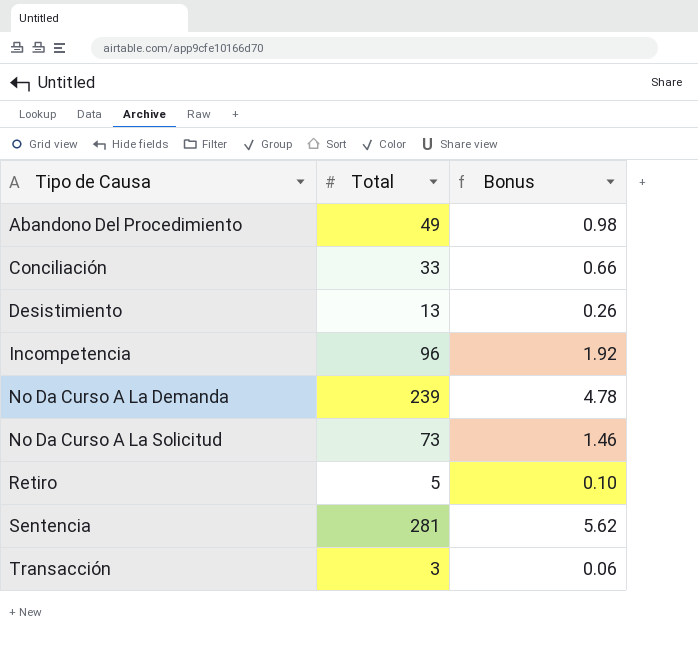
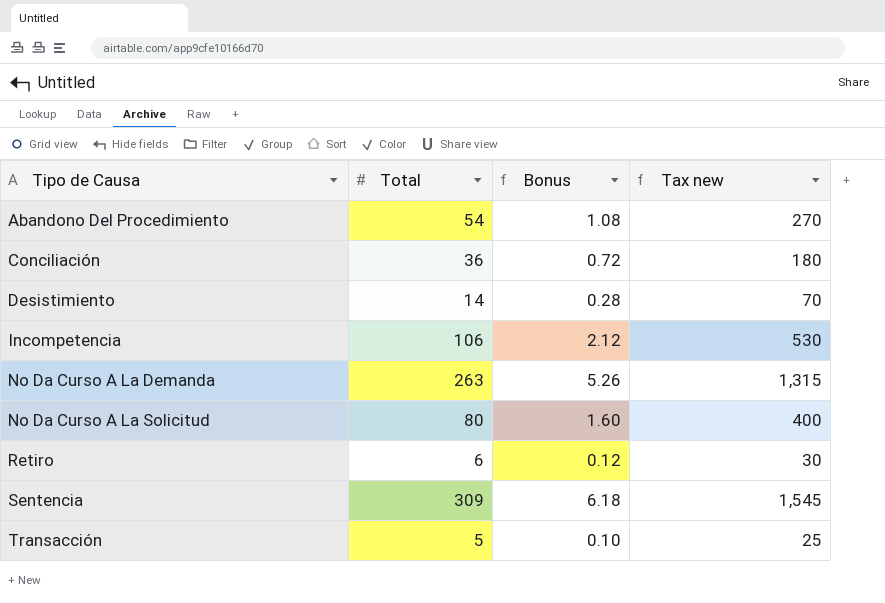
column Tax new | formula: none -> [Total] * 5
Abandono Del Procedimiento | Total: 49 -> 54
Abandono Del Procedimiento | Bonus: 0.98 -> 1.08
Conciliación | Total: 33 -> 36
Conciliación | Bonus: 0.66 -> 0.72
Desistimiento | Total: 13 -> 14
Desistimiento | Bonus: 0.26 -> 0.28
Incompetencia | Total: 96 -> 106
Incompetencia | Bonus: 1.92 -> 2.12
No Da Curso A La Demanda | Total: 239 -> 263
No Da Curso A La Demanda | Bonus: 4.78 -> 5.26
No Da Curso A La Solicitud | Total: 73 -> 80
No Da Curso A La Solicitud | Bonus: 1.46 -> 1.60
Retiro | Total: 5 -> 6
Retiro | Bonus: 0.10 -> 0.12
Sentencia | Total: 281 -> 309
Sentencia | Bonus: 5.62 -> 6.18
Transacción | Total: 3 -> 5
Transacción | Bonus: 0.06 -> 0.10

